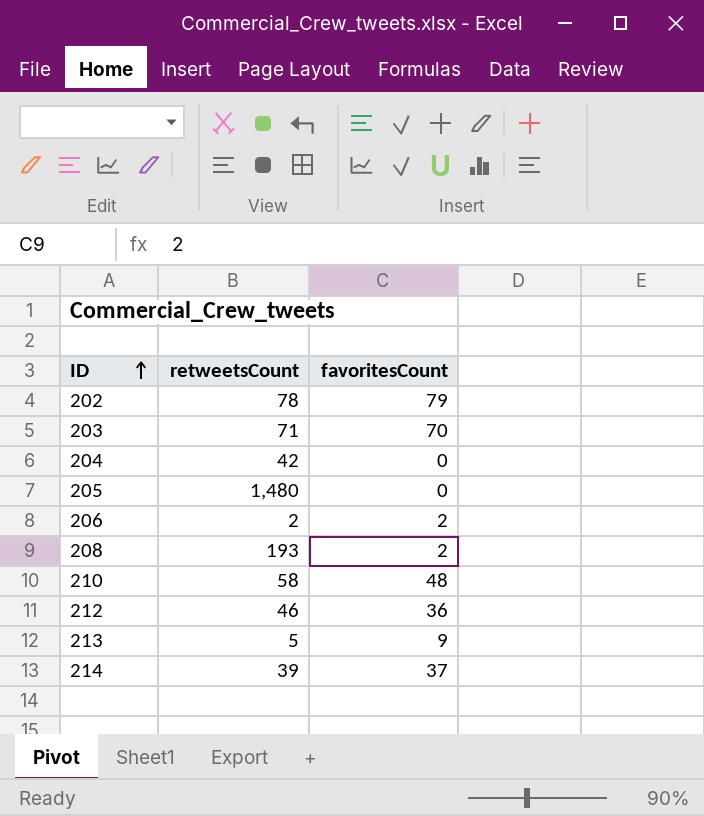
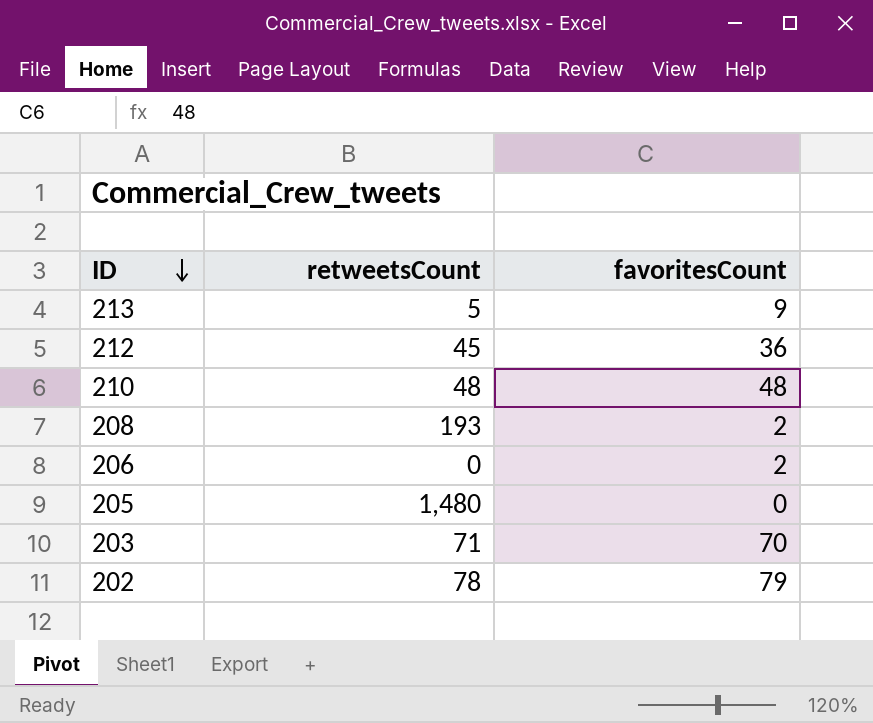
row order: ID ascending -> ID descending
row 204: 42 | 0 -> none
row 214: 39 | 37 -> none
212 | retweetsCount: 46 -> 45
210 | retweetsCount: 58 -> 48
206 | retweetsCount: 2 -> 0

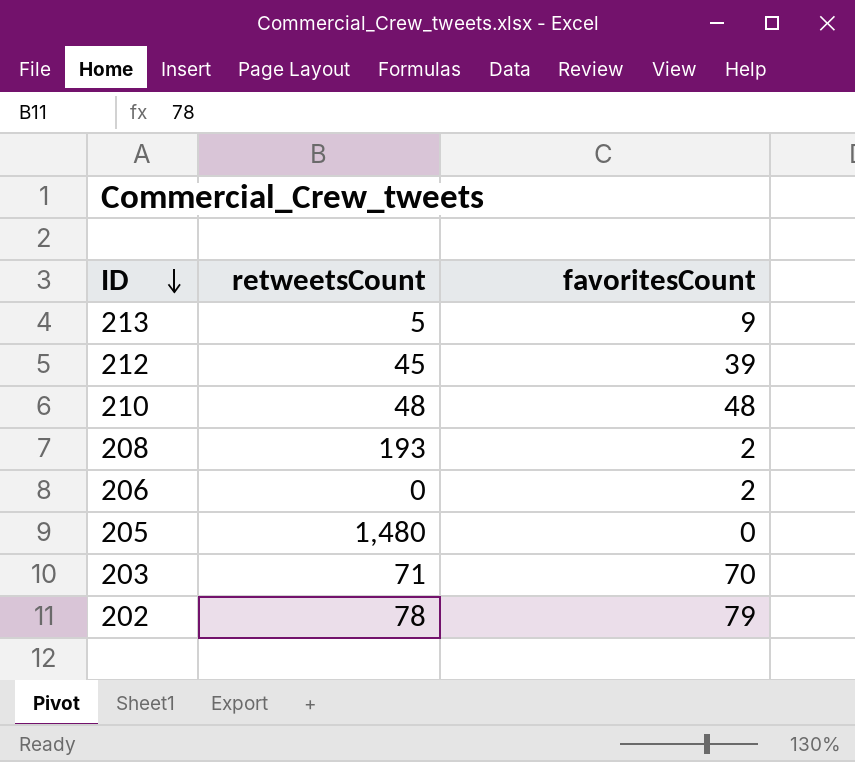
212 | favoritesCount: 36 -> 39

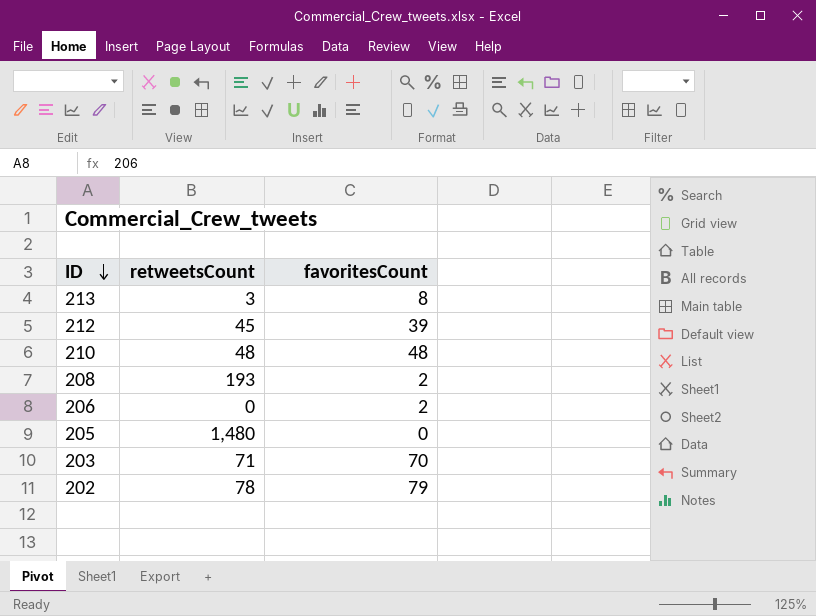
213 | retweetsCount: 5 -> 3
213 | favoritesCount: 9 -> 8

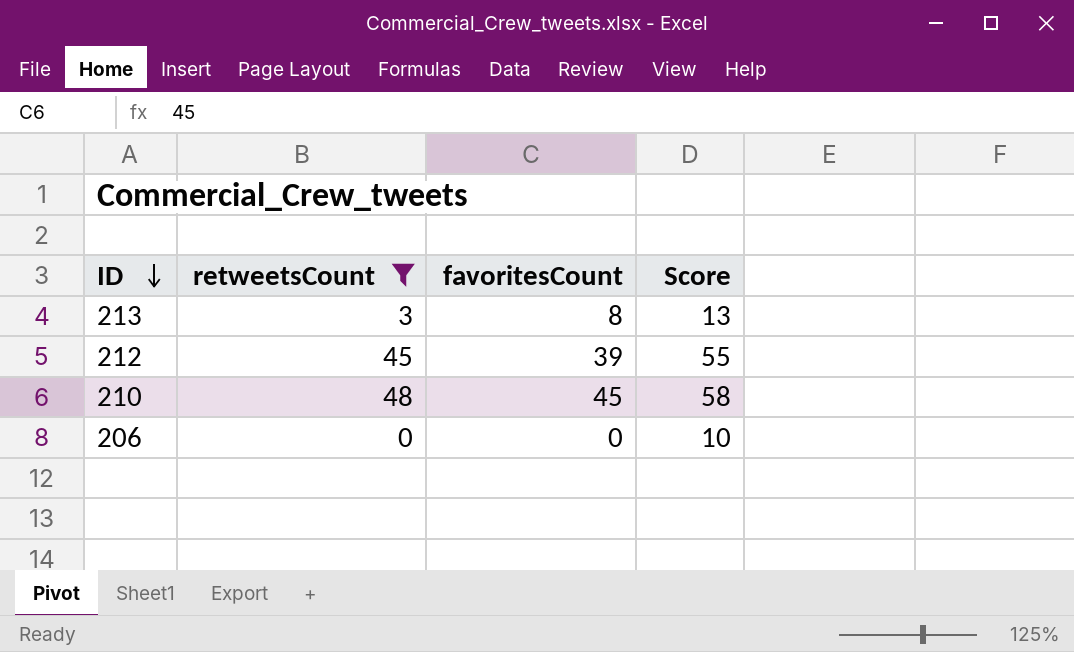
filter: none -> retweetsCount <= 48
column Score | formula: none -> [retweetsCount] + 10
210 | favoritesCount: 48 -> 45
206 | favoritesCount: 2 -> 0

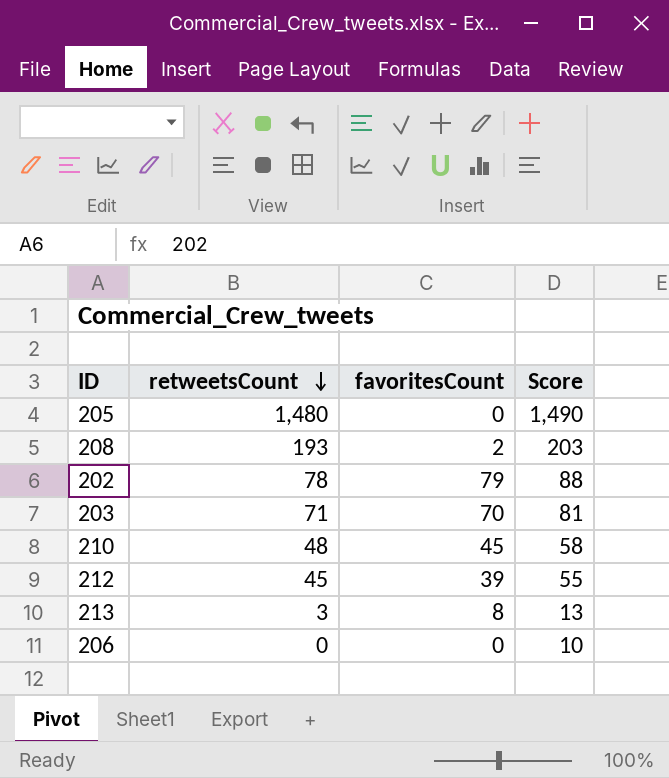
filter: retweetsCount <= 48 -> none
row order: ID descending -> retweetsCount descending

